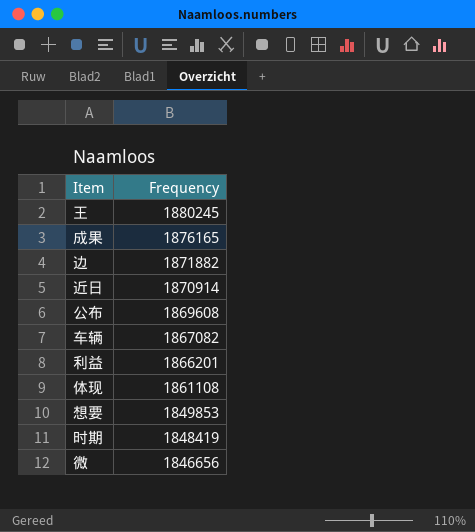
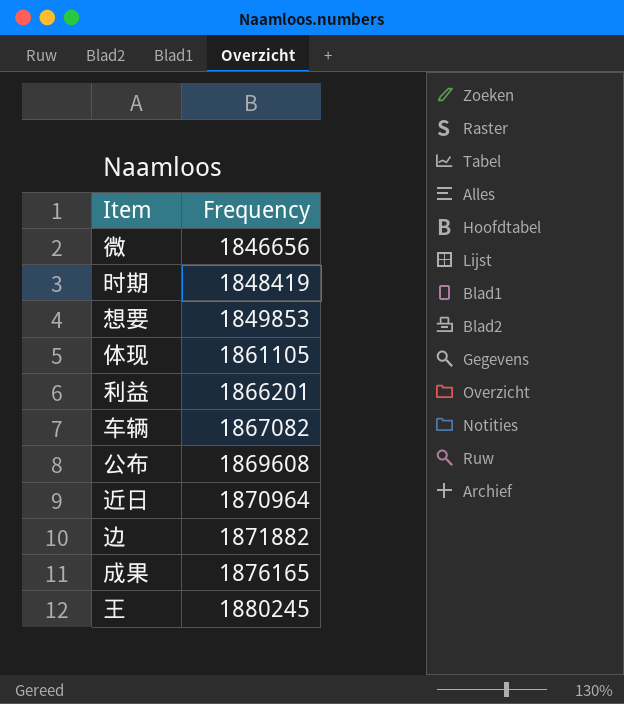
row order: Frequency descending -> Frequency ascending
体现 | Frequency: 1861108 -> 1861105
近日 | Frequency: 1870914 -> 1870964

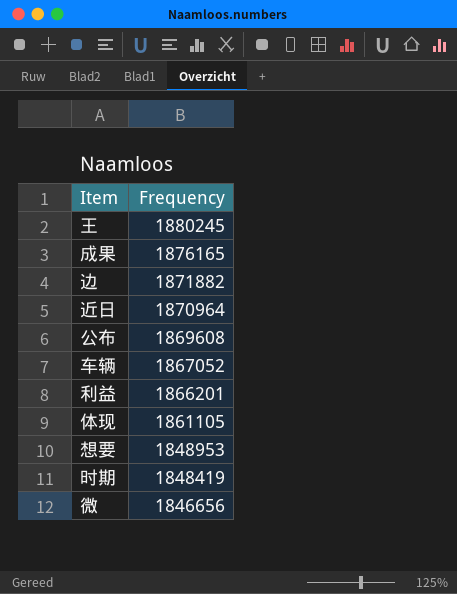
row order: Frequency ascending -> Frequency descending
车辆 | Frequency: 1867082 -> 1867052
想要 | Frequency: 1849853 -> 1848953

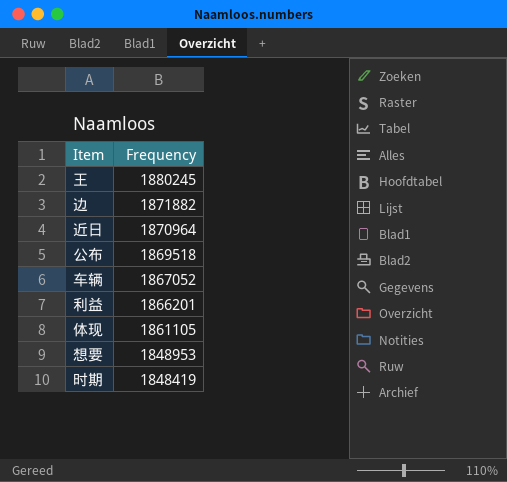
row 成果: 1876165 -> none
row 微: 1846656 -> none
公布 | Frequency: 1869608 -> 1869518

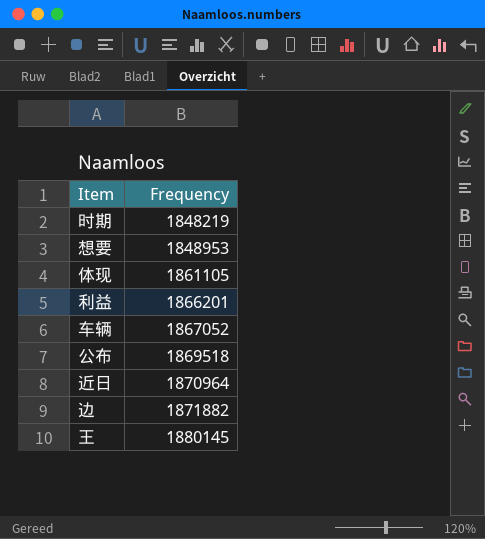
row order: Frequency descending -> Frequency ascending
时期 | Frequency: 1848419 -> 1848219
王 | Frequency: 1880245 -> 1880145

